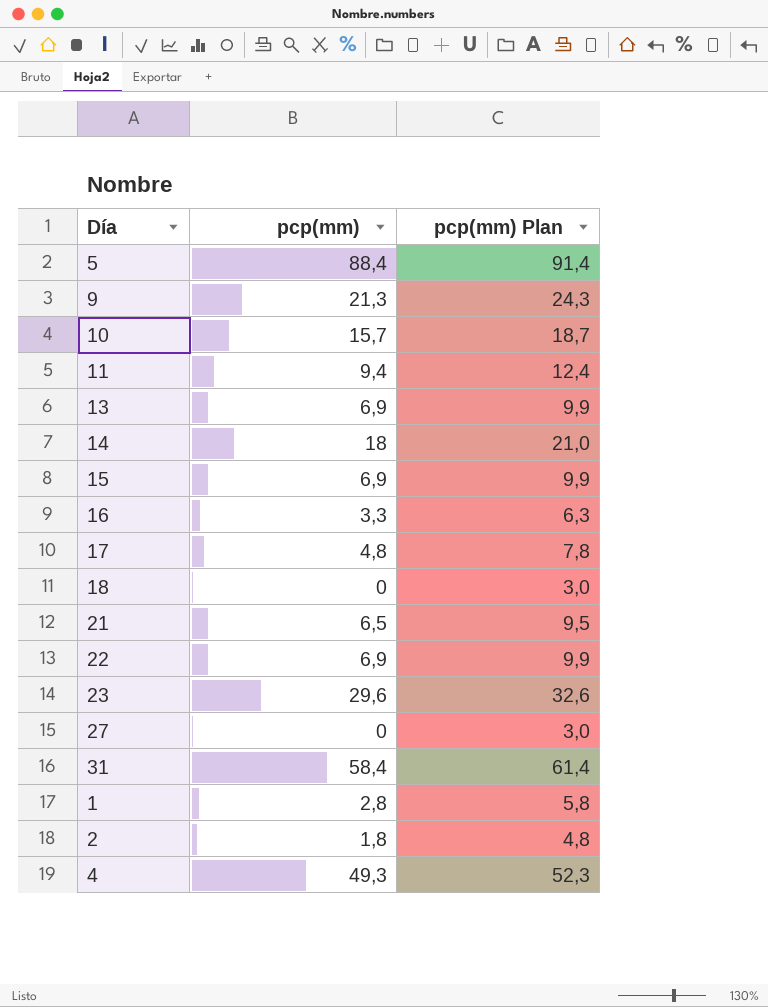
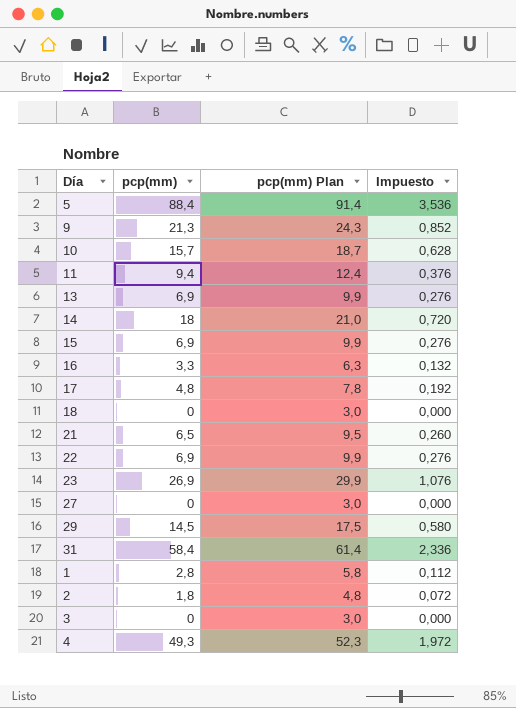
column Impuesto | formula: none -> [pcp(mm)] * 0,04
23 | pcp(mm): 29,6 -> 26,9
23 | pcp(mm) Plan: 32,6 -> 29,9
row 29: none -> 14,5 | 17,5 | 0,580
row 3: none -> 0 | 3,0 | 0,000

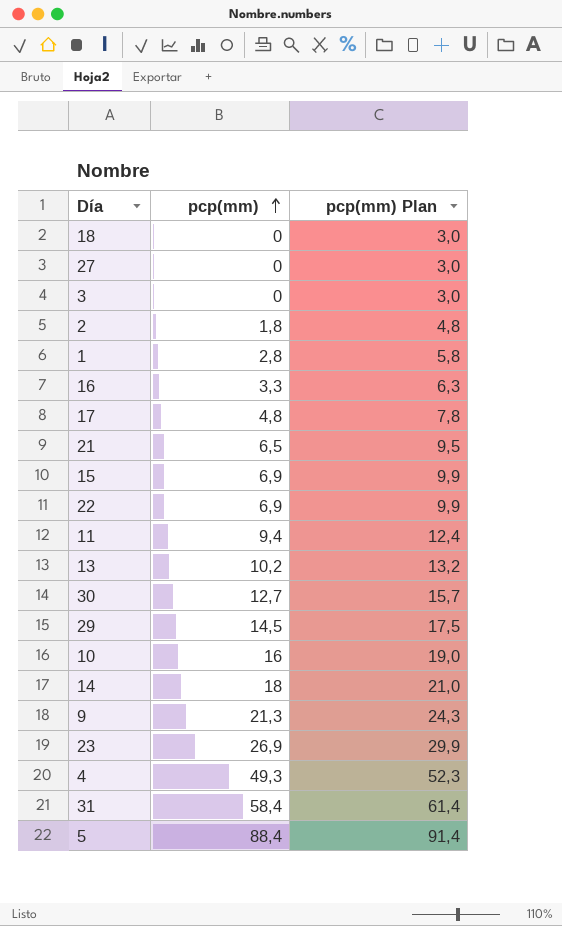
row order: none -> pcp(mm) ascending
column Impuesto | formula: [pcp(mm)] * 0,04 -> none
13 | pcp(mm): 6,9 -> 10,2
13 | pcp(mm) Plan: 9,9 -> 13,2
row 30: none -> 12,7 | 15,7
10 | pcp(mm): 15,7 -> 16
10 | pcp(mm) Plan: 18,7 -> 19,0

